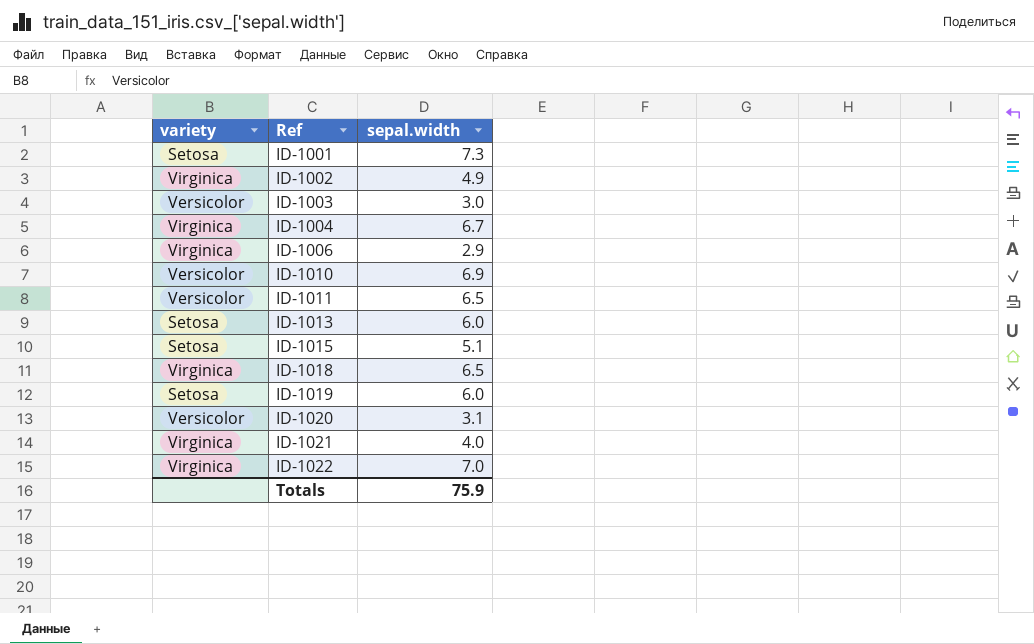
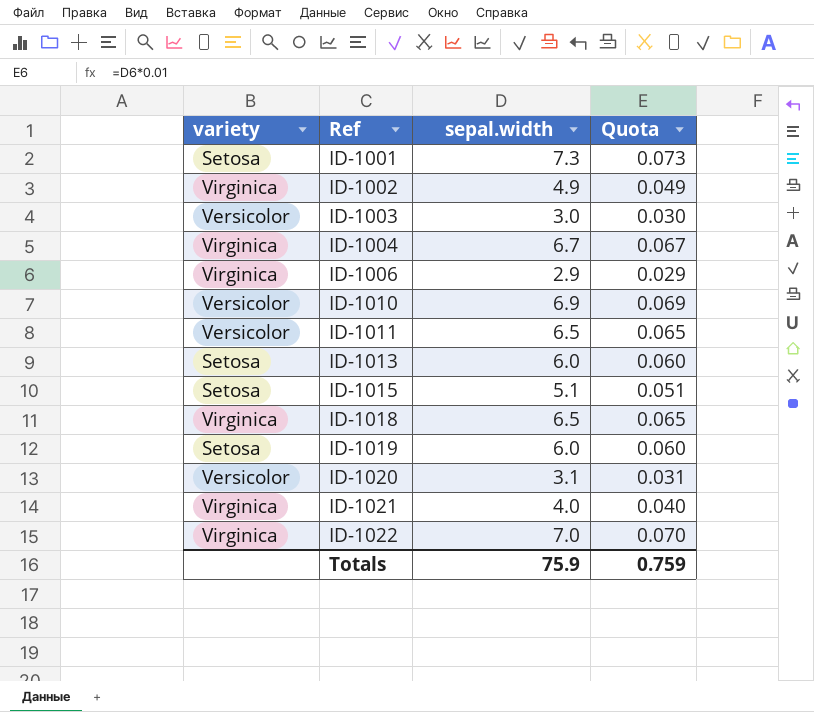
column Quota | formula: none -> [sepal.width] * 0.01

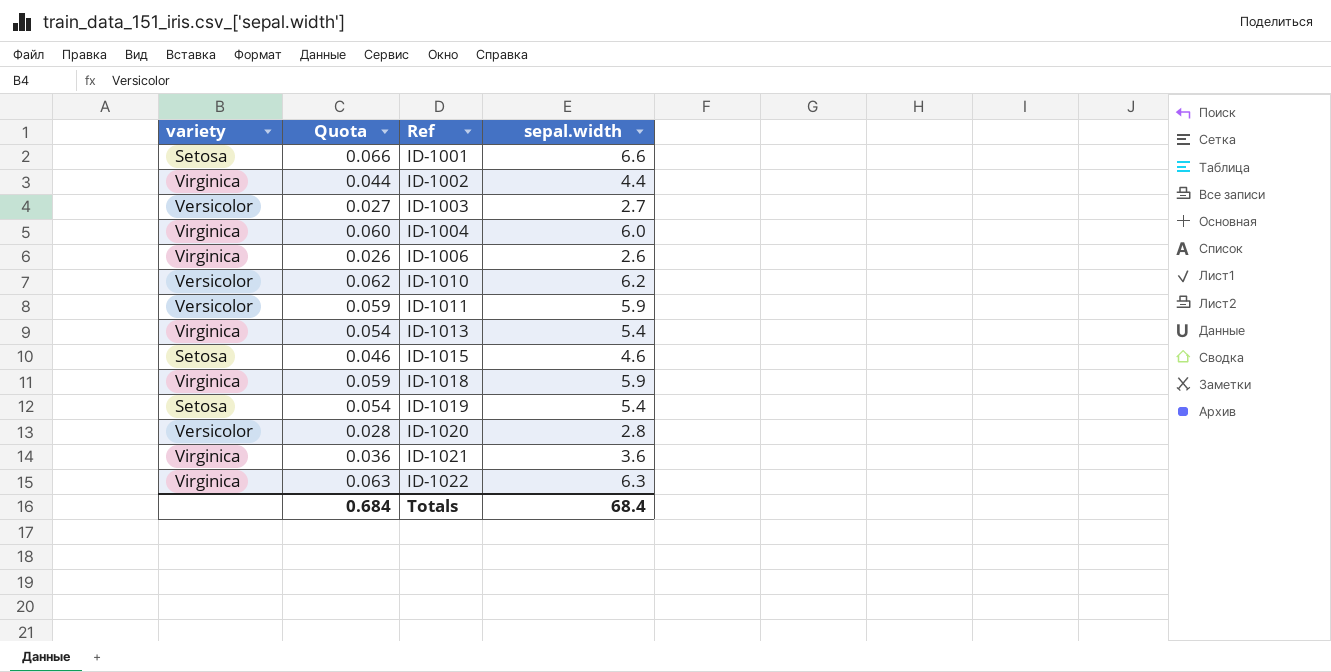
column Quota | position: 4 -> 2
ID-1001 | Quota: 0.073 -> 0.066
ID-1001 | sepal.width: 7.3 -> 6.6
ID-1002 | Quota: 0.049 -> 0.044
ID-1002 | sepal.width: 4.9 -> 4.4
ID-1003 | Quota: 0.030 -> 0.027
ID-1003 | sepal.width: 3.0 -> 2.7
ID-1004 | Quota: 0.067 -> 0.060
ID-1004 | sepal.width: 6.7 -> 6.0
ID-1006 | Quota: 0.029 -> 0.026
ID-1006 | sepal.width: 2.9 -> 2.6
ID-1010 | Quota: 0.069 -> 0.062
ID-1010 | sepal.width: 6.9 -> 6.2
ID-1011 | Quota: 0.065 -> 0.059
ID-1011 | sepal.width: 6.5 -> 5.9
ID-1013 | variety: Setosa -> Virginica
ID-1013 | Quota: 0.060 -> 0.054
ID-1013 | sepal.width: 6.0 -> 5.4
ID-1015 | Quota: 0.051 -> 0.046
ID-1015 | sepal.width: 5.1 -> 4.6
ID-1018 | Quota: 0.065 -> 0.059
ID-1018 | sepal.width: 6.5 -> 5.9
ID-1019 | Quota: 0.060 -> 0.054
ID-1019 | sepal.width: 6.0 -> 5.4
ID-1020 | Quota: 0.031 -> 0.028
ID-1020 | sepal.width: 3.1 -> 2.8
ID-1021 | Quota: 0.040 -> 0.036
ID-1021 | sepal.width: 4.0 -> 3.6
ID-1022 | Quota: 0.070 -> 0.063
ID-1022 | sepal.width: 7.0 -> 6.3
Totals | Quota: 0.759 -> 0.684
Totals | sepal.width: 75.9 -> 68.4

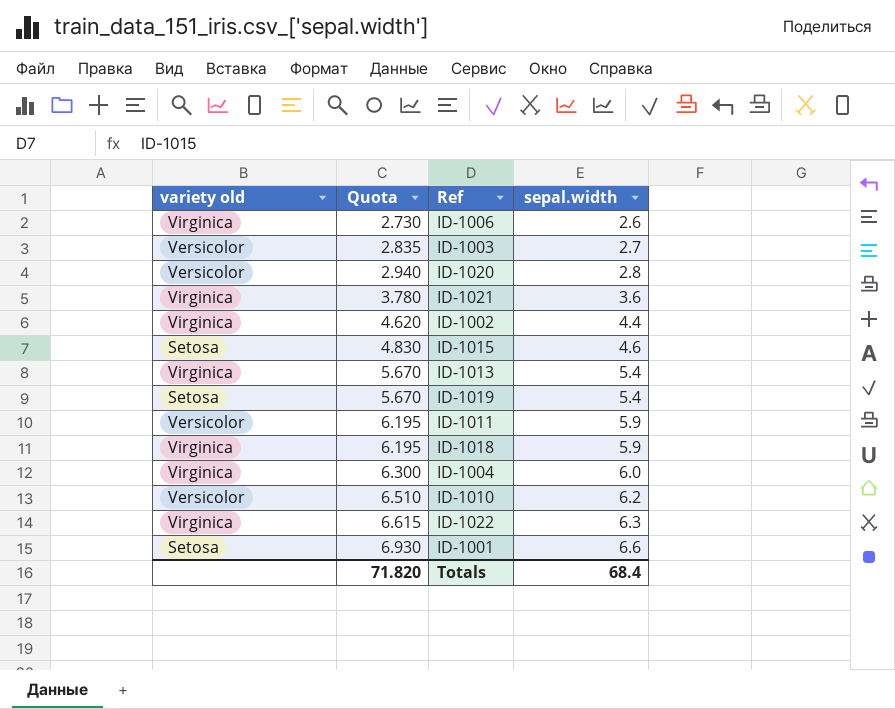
row order: Ref ascending -> Quota ascending
column name: variety -> variety old
column Quota | formula: [sepal.width] * 0.01 -> [sepal.width] * 1.05
Totals | Quota: 0.684 -> 71.820

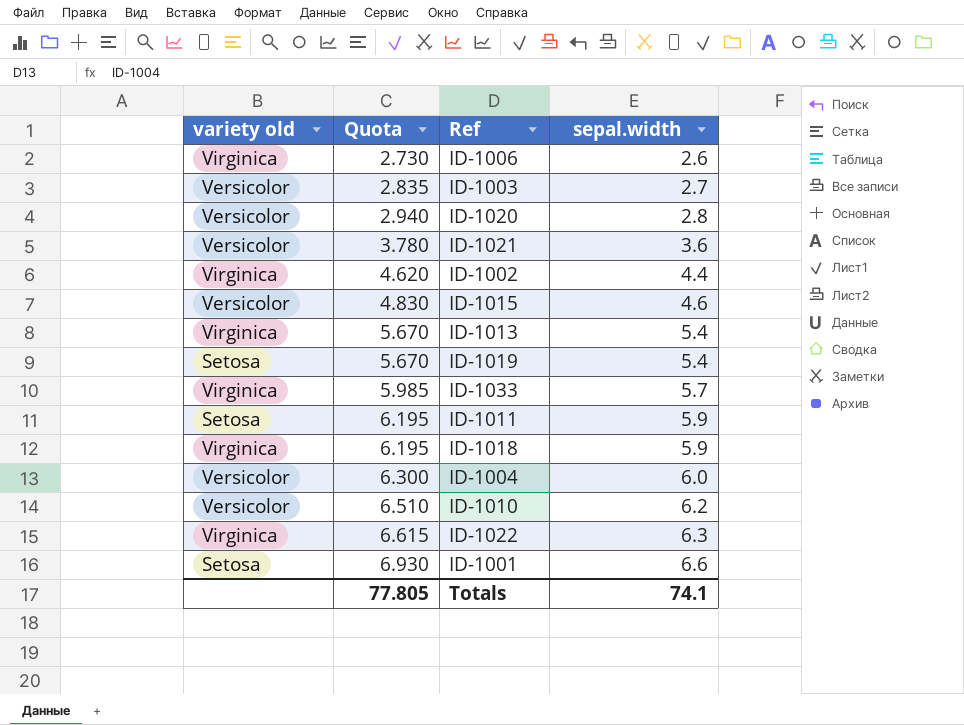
ID-1021 | variety old: Virginica -> Versicolor
ID-1015 | variety old: Setosa -> Versicolor
row ID-1033: none -> Virginica | 5.985 | 5.7
ID-1011 | variety old: Versicolor -> Setosa
ID-1004 | variety old: Virginica -> Versicolor
Totals | Quota: 71.820 -> 77.805
Totals | sepal.width: 68.4 -> 74.1

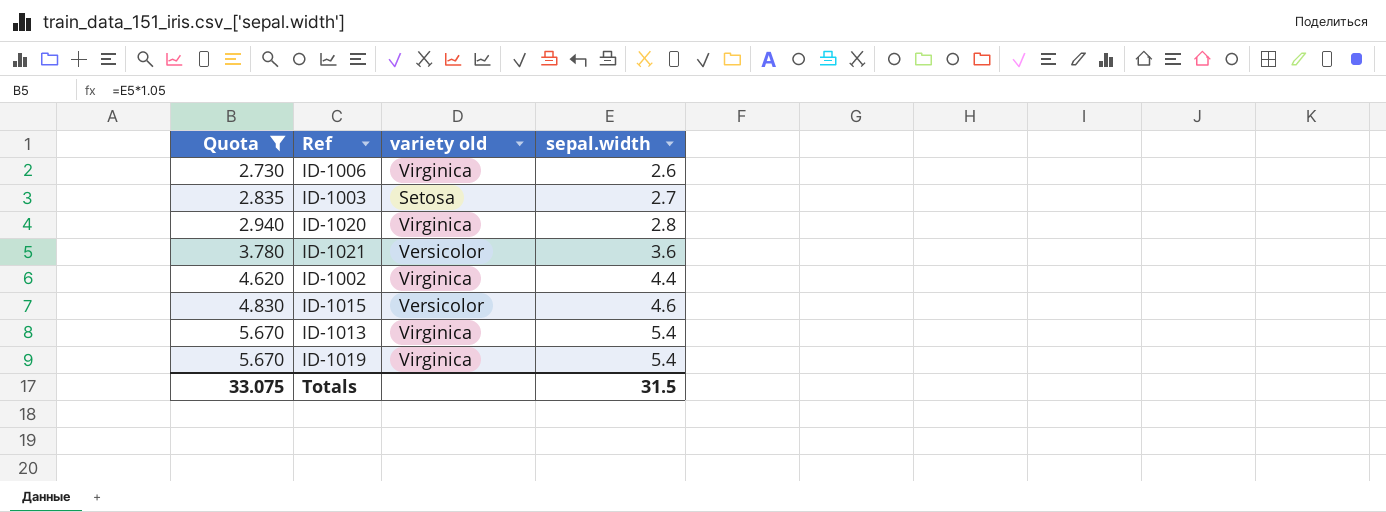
filter: none -> Quota <= 5.670
column variety old | position: 1 -> 3
ID-1003 | variety old: Versicolor -> Setosa
ID-1020 | variety old: Versicolor -> Virginica
ID-1019 | variety old: Setosa -> Virginica
Totals | Quota: 77.805 -> 33.075
Totals | sepal.width: 74.1 -> 31.5

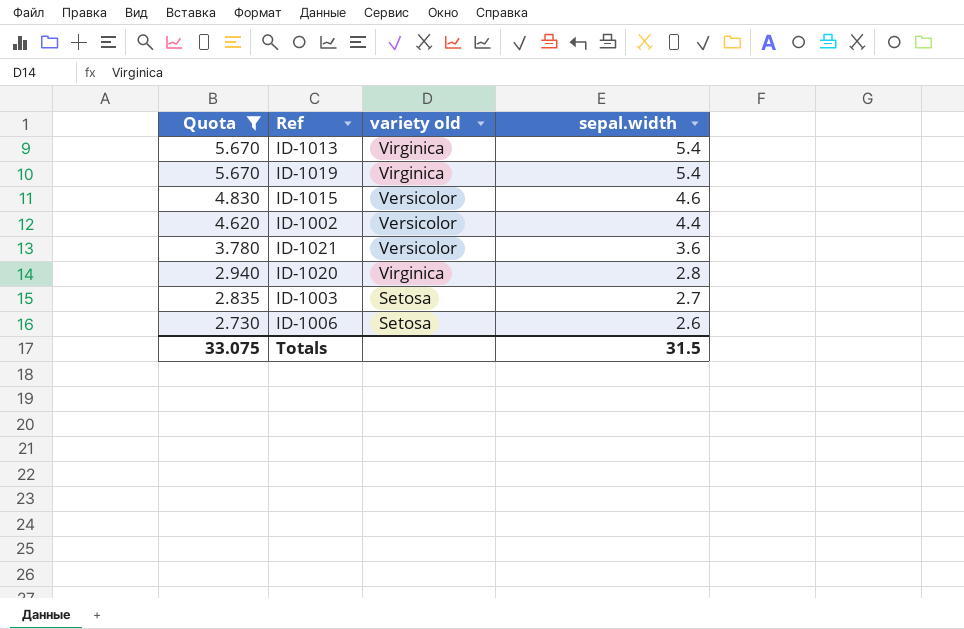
row order: Quota ascending -> Quota descending
ID-1002 | variety old: Virginica -> Versicolor
ID-1006 | variety old: Virginica -> Setosa

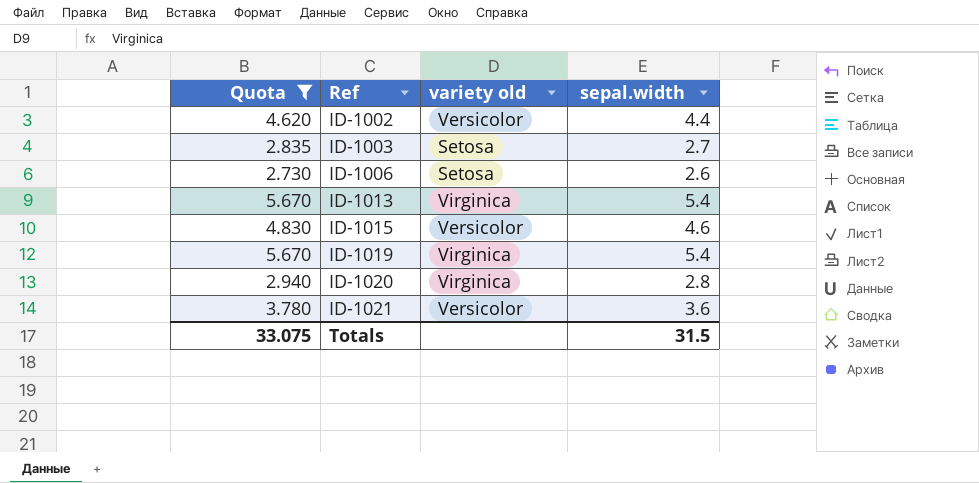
row order: Quota descending -> Ref ascending

